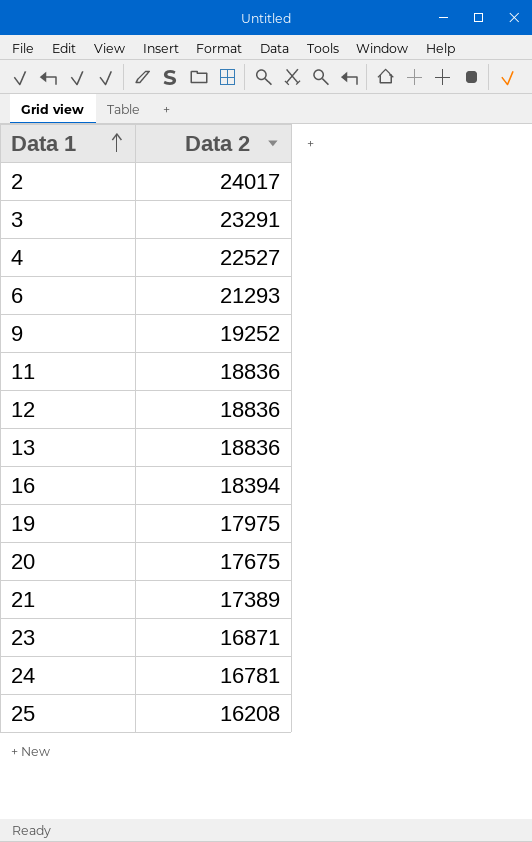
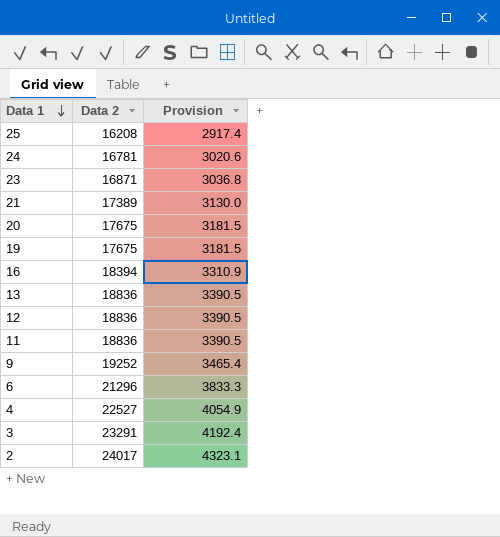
row order: Data 1 ascending -> Data 1 descending
column Provision | formula: none -> [Data 2] * 0.18
19 | Data 2: 17975 -> 17675
6 | Data 2: 21293 -> 21296

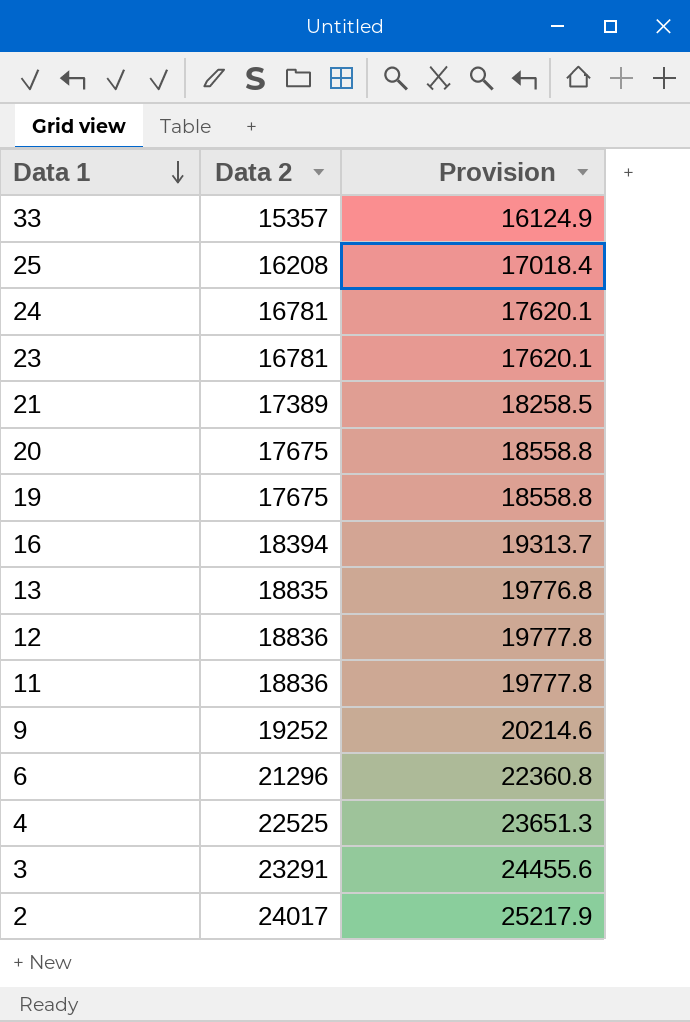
column Provision | formula: [Data 2] * 0.18 -> [Data 2] * 1.05
row 33: none -> 15357 | 16124.9
23 | Data 2: 16871 -> 16781
13 | Data 2: 18836 -> 18835
4 | Data 2: 22527 -> 22525

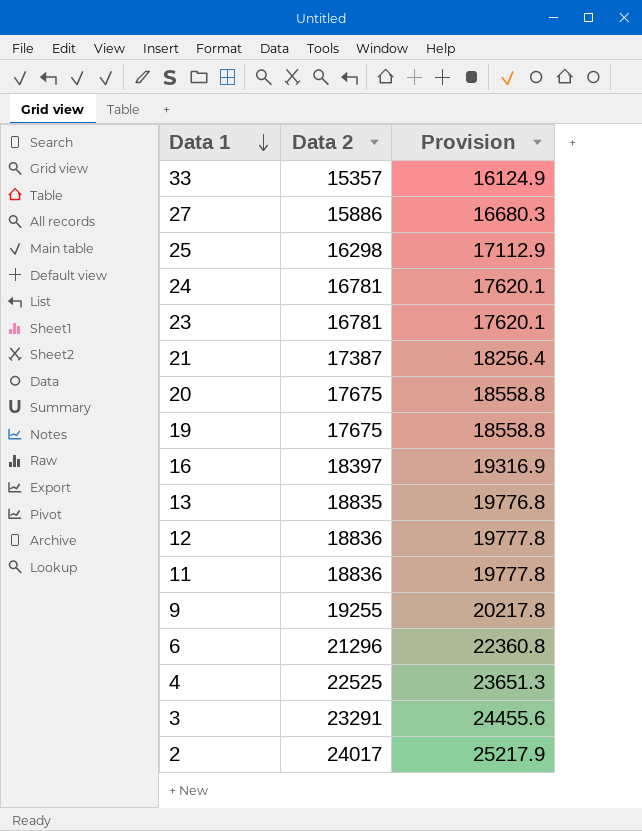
row 27: none -> 15886 | 16680.3
25 | Data 2: 16208 -> 16298
25 | Provision: 17018.4 -> 17112.9
21 | Data 2: 17389 -> 17387
21 | Provision: 18258.5 -> 18256.4
16 | Data 2: 18394 -> 18397
16 | Provision: 19313.7 -> 19316.9
9 | Data 2: 19252 -> 19255
9 | Provision: 20214.6 -> 20217.8

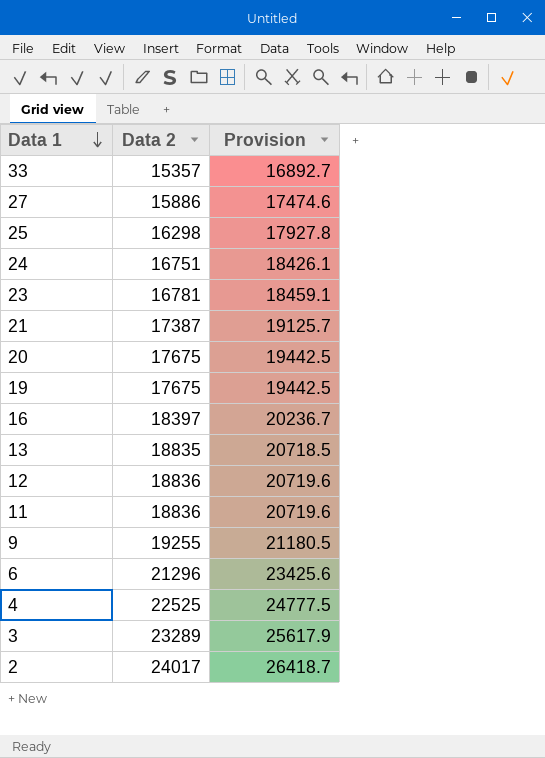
column Provision | formula: [Data 2] * 1.05 -> [Data 2] * 1.1
24 | Data 2: 16781 -> 16751
3 | Data 2: 23291 -> 23289

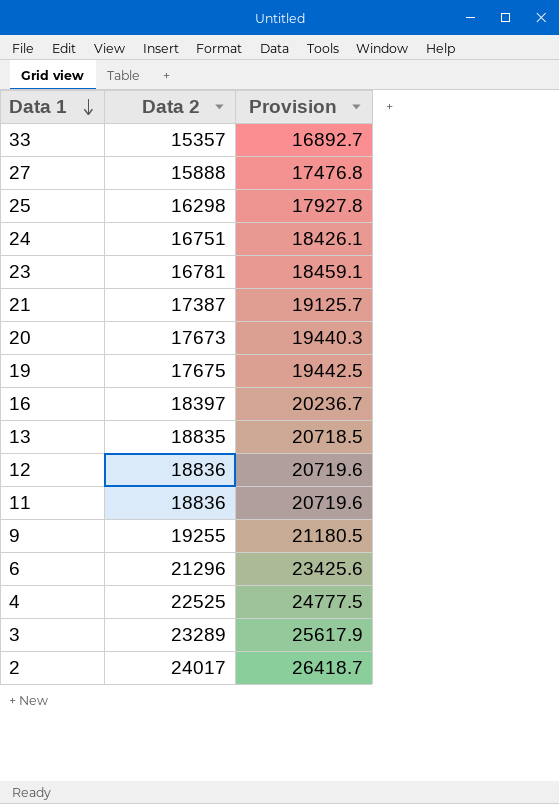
27 | Data 2: 15886 -> 15888
27 | Provision: 17474.6 -> 17476.8
20 | Data 2: 17675 -> 17673
20 | Provision: 19442.5 -> 19440.3

